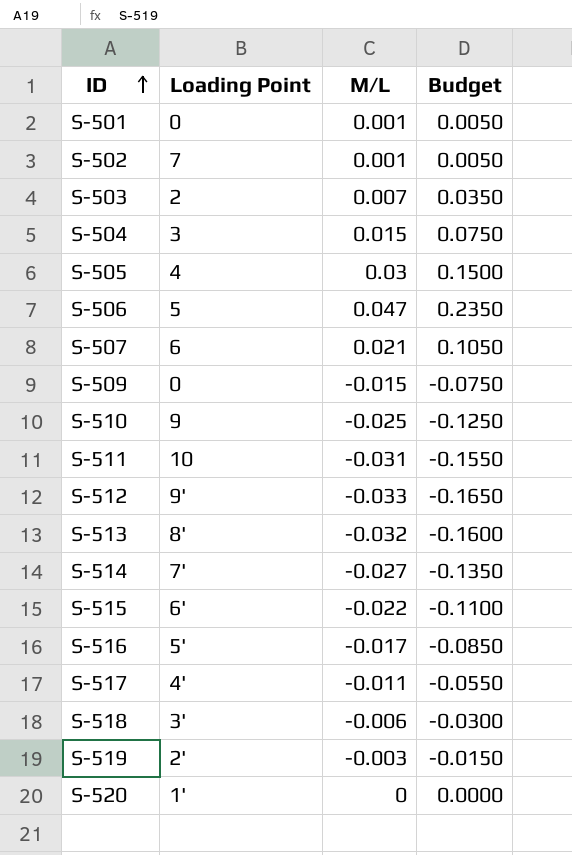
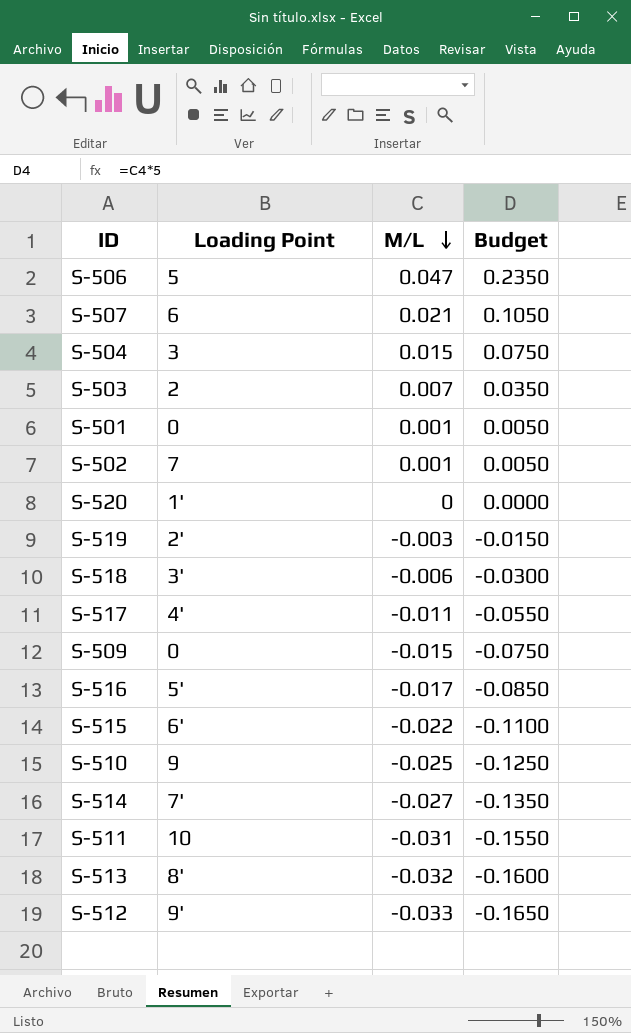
row order: ID ascending -> M/L descending
row S-505: 4 | 0.03 | 0.1500 -> none

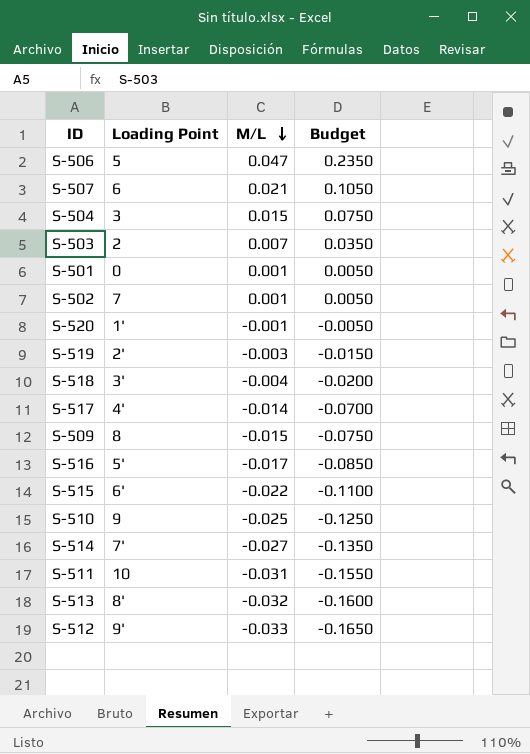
S-520 | M/L: 0 -> -0.001
S-520 | Budget: 0.0000 -> -0.0050
S-518 | M/L: -0.006 -> -0.004
S-518 | Budget: -0.0300 -> -0.0200
S-517 | M/L: -0.011 -> -0.014
S-517 | Budget: -0.0550 -> -0.0700
S-509 | Loading Point: 0 -> 8

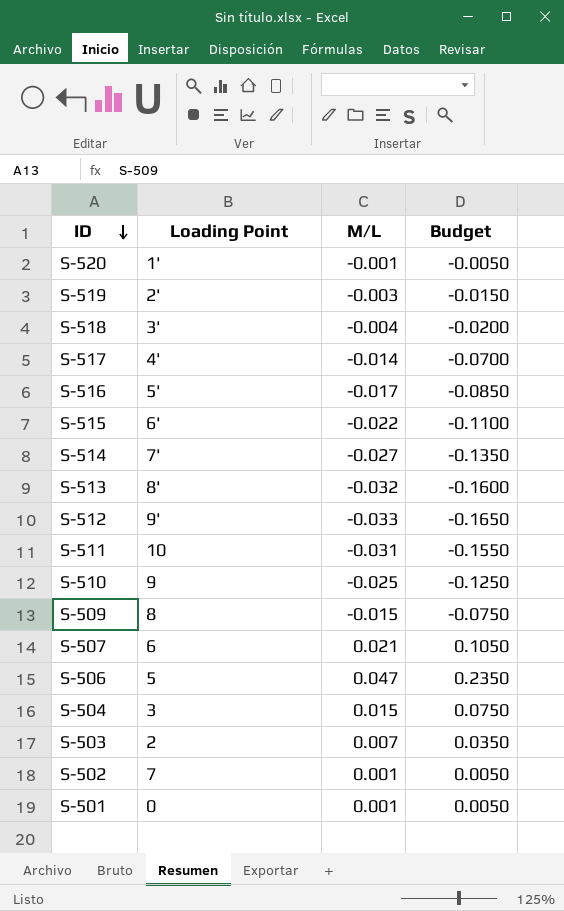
row order: M/L descending -> ID descending

